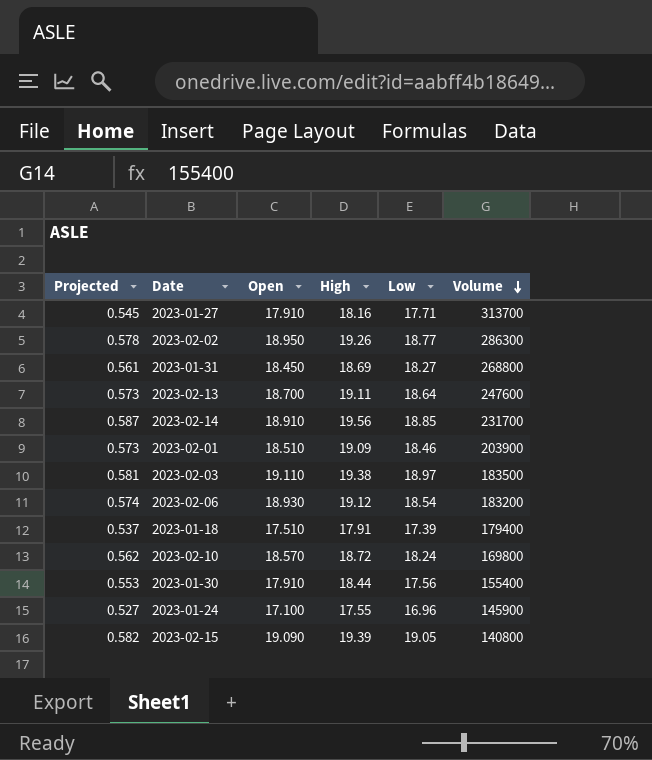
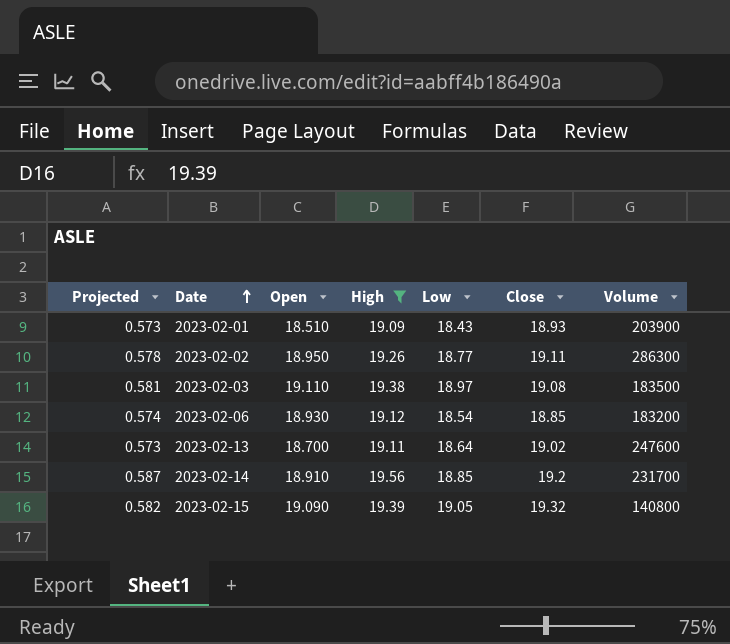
filter: none -> High >= 19.09
row order: Volume descending -> Date ascending
column Close | position: none -> 6
2023-02-01 | Low: 18.46 -> 18.43

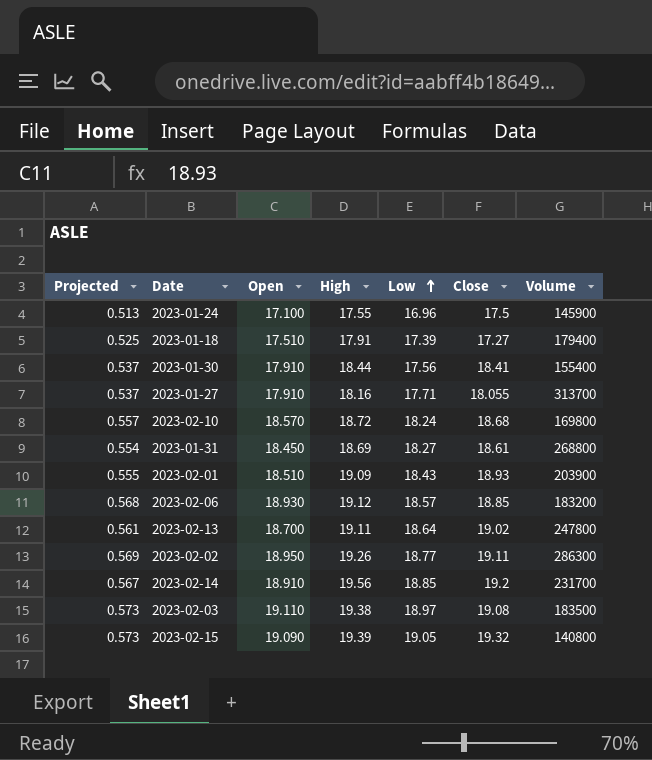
filter: High >= 19.09 -> none
row order: Date ascending -> Low ascending
column Projected | formula: [High] * 0.03 -> [Open] * 0.03
2023-02-06 | Low: 18.54 -> 18.57
2023-02-13 | Volume: 247600 -> 247800

